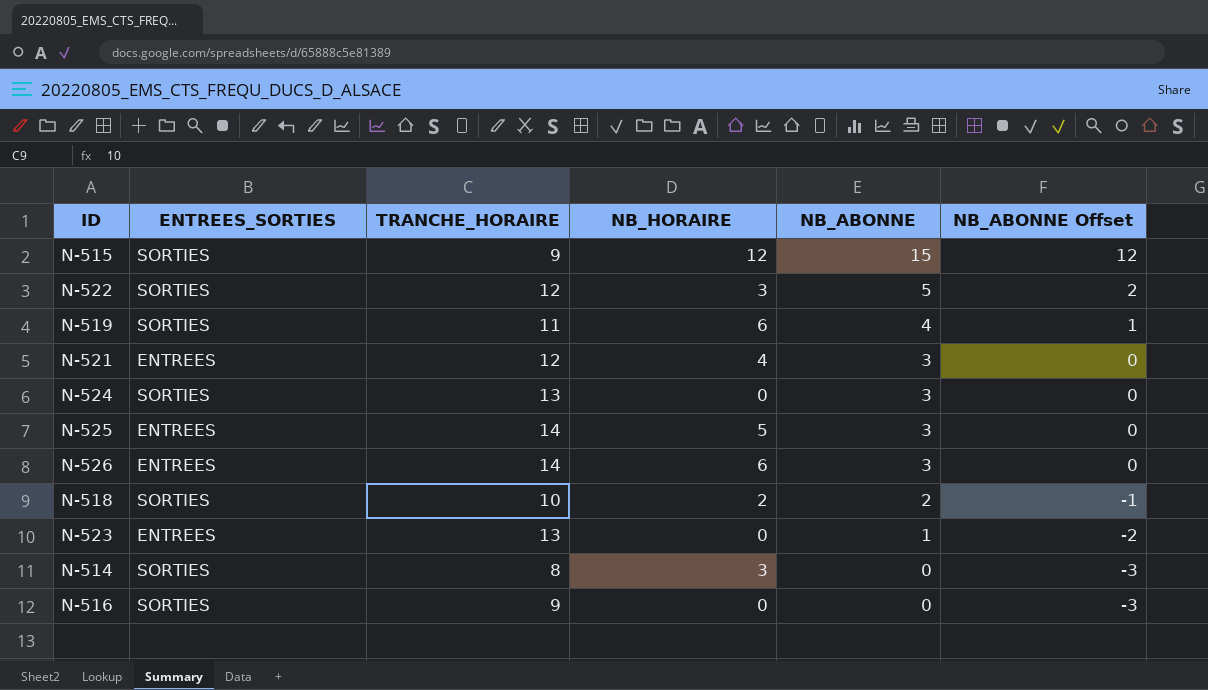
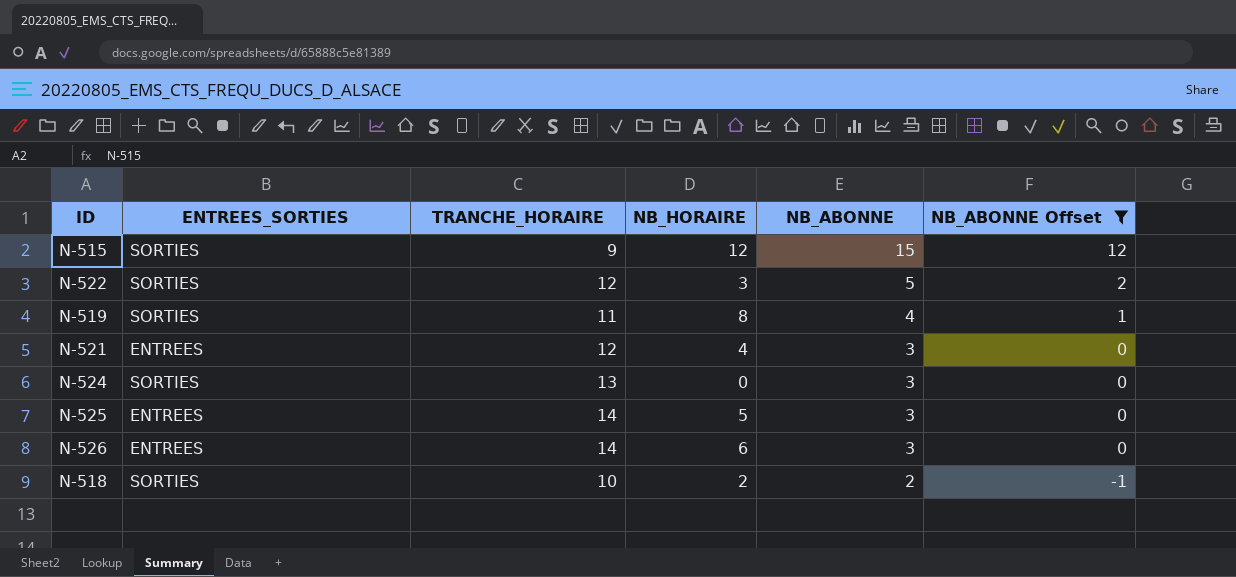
filter: none -> NB_ABONNE Offset >= -1
N-519 | NB_HORAIRE: 6 -> 8

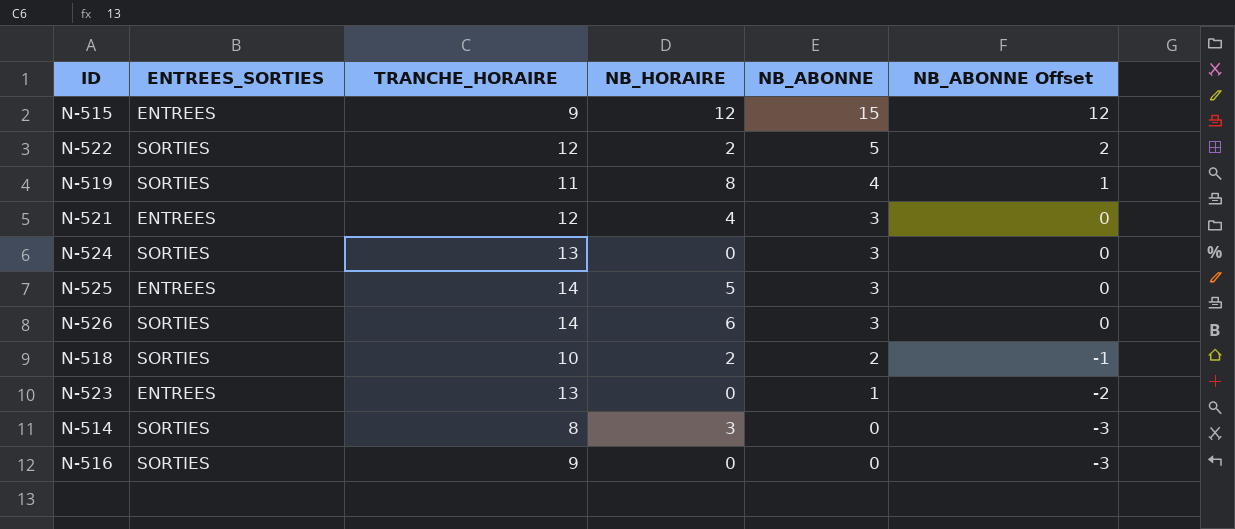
filter: NB_ABONNE Offset >= -1 -> none
N-515 | ENTREES_SORTIES: SORTIES -> ENTREES
N-522 | NB_HORAIRE: 3 -> 2
N-526 | ENTREES_SORTIES: ENTREES -> SORTIES

